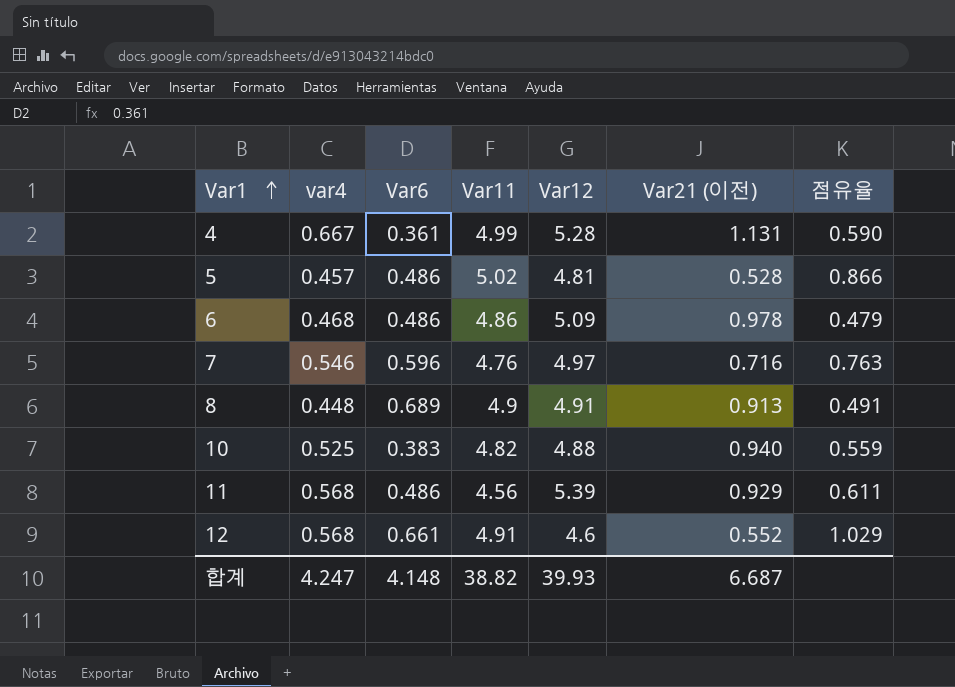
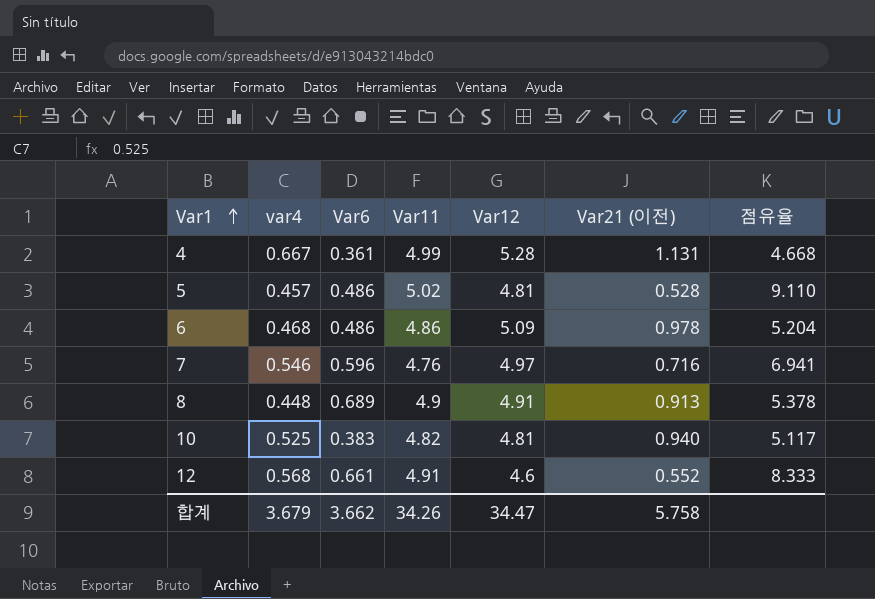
column 점유율 | formula: [var4] / [Var21 (이전)] -> [Var12] / [Var21 (이전)]
row 11: 0.568 | 0.486 | 4.56 | 5.39 | 0.929 | 0.611 -> none
10 | Var12: 4.88 -> 4.81
합계 | var4: 4.247 -> 3.679
합계 | Var6: 4.148 -> 3.662
합계 | Var11: 38.82 -> 34.26
합계 | Var12: 39.93 -> 34.47
합계 | Var21 (이전): 6.687 -> 5.758

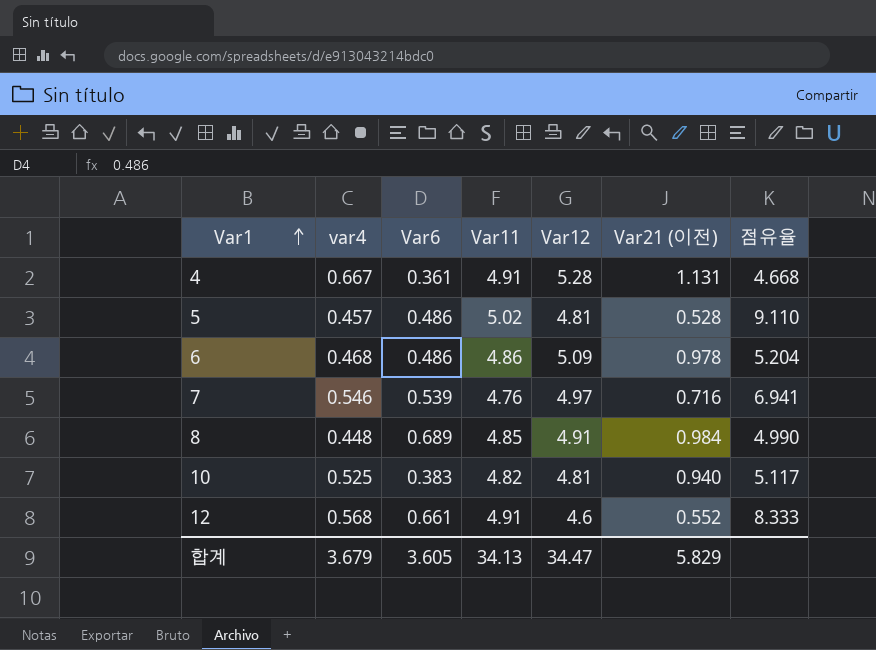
4 | Var11: 4.99 -> 4.91
7 | Var6: 0.596 -> 0.539
8 | Var11: 4.9 -> 4.85
8 | Var21 (이전): 0.913 -> 0.984
8 | 점유율: 5.378 -> 4.990
합계 | Var6: 3.662 -> 3.605
합계 | Var11: 34.26 -> 34.13
합계 | Var21 (이전): 5.758 -> 5.829

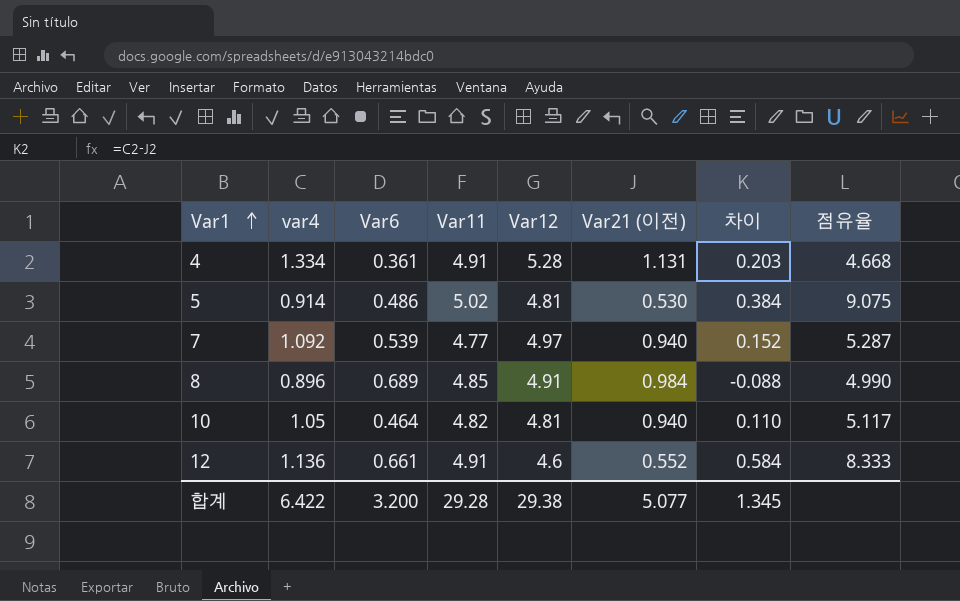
column 차이 | formula: none -> [var4] - [Var21 (이전)]
row 6: 0.468 | 0.486 | 4.86 | 5.09 | 0.978 | 5.204 -> none
4 | var4: 0.667 -> 1.334
5 | var4: 0.457 -> 0.914
5 | Var21 (이전): 0.528 -> 0.530
5 | 점유율: 9.110 -> 9.075
7 | var4: 0.546 -> 1.092
7 | Var11: 4.76 -> 4.77
7 | Var21 (이전): 0.716 -> 0.940
7 | 점유율: 6.941 -> 5.287
8 | var4: 0.448 -> 0.896
10 | var4: 0.525 -> 1.05
10 | Var6: 0.383 -> 0.464
12 | var4: 0.568 -> 1.136
합계 | var4: 3.679 -> 6.422
합계 | Var6: 3.605 -> 3.200
합계 | Var11: 34.13 -> 29.28
합계 | Var12: 34.47 -> 29.38
합계 | Var21 (이전): 5.829 -> 5.077

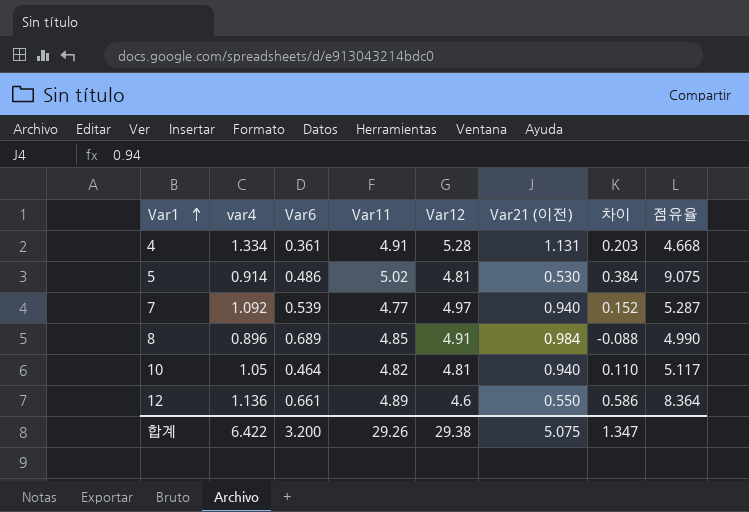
12 | Var11: 4.91 -> 4.89
12 | Var21 (이전): 0.552 -> 0.550
12 | 차이: 0.584 -> 0.586
12 | 점유율: 8.333 -> 8.364
합계 | Var11: 29.28 -> 29.26
합계 | Var21 (이전): 5.077 -> 5.075
합계 | 차이: 1.345 -> 1.347

